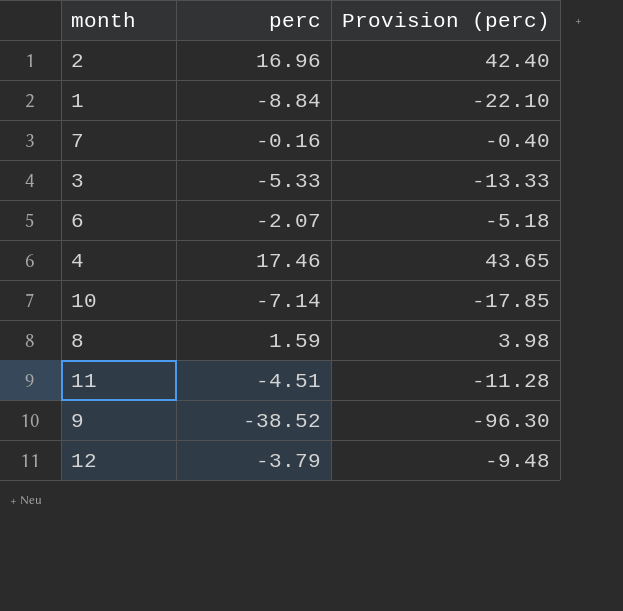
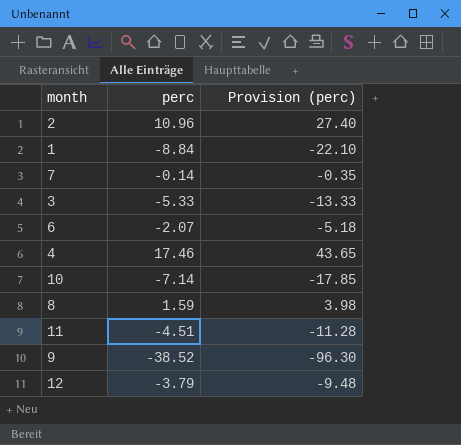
2 | perc: 16.96 -> 10.96
2 | Provision (perc): 42.40 -> 27.40
7 | perc: -0.16 -> -0.14
7 | Provision (perc): -0.40 -> -0.35

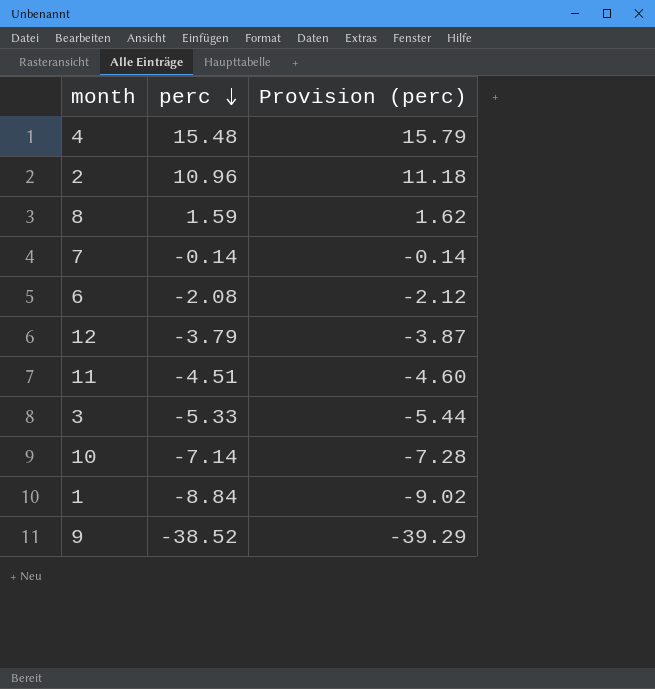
row order: none -> perc descending
column Provision (perc) | formula: [perc] * 2.5 -> [perc] * 1.02
4 | perc: 17.46 -> 15.48
6 | perc: -2.07 -> -2.08

